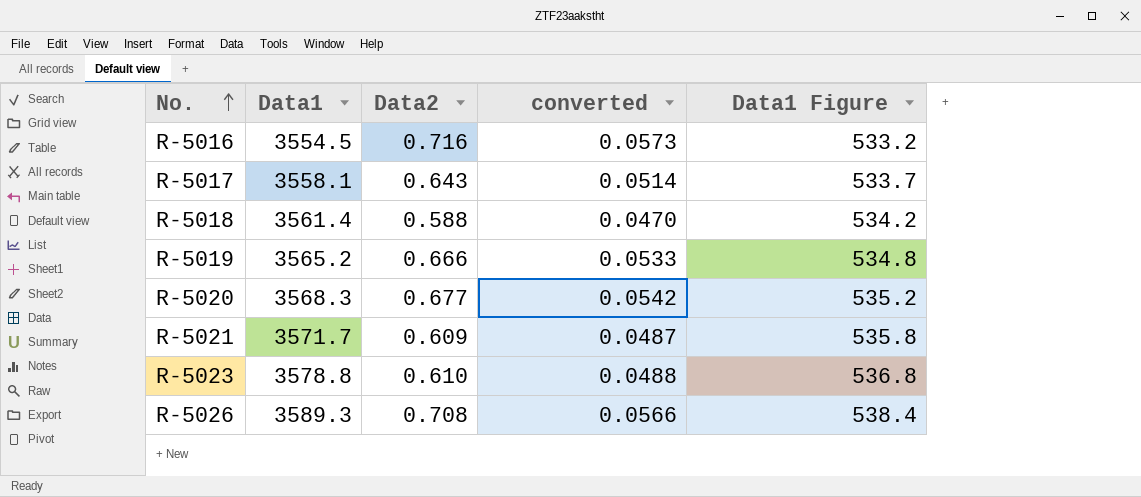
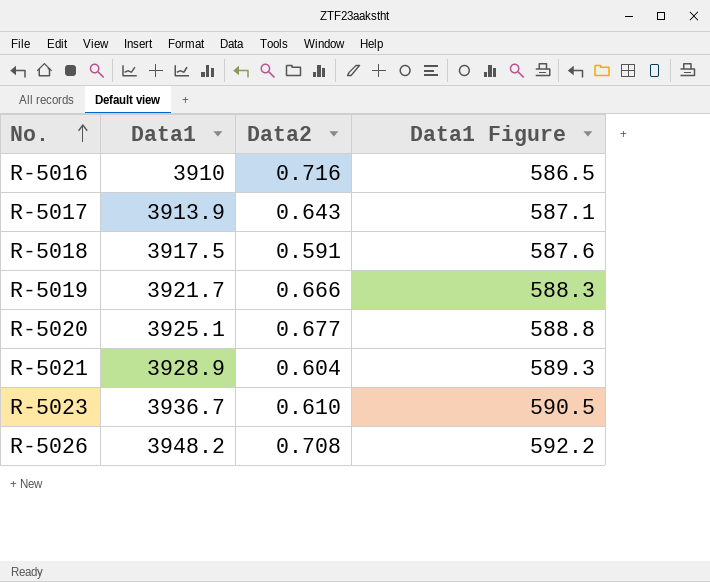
column converted | formula: [Data2] * 0.08 -> none
R-5016 | Data1: 3554.5 -> 3910
R-5016 | Data1 Figure: 533.2 -> 586.5
R-5017 | Data1: 3558.1 -> 3913.9
R-5017 | Data1 Figure: 533.7 -> 587.1
R-5018 | Data1: 3561.4 -> 3917.5
R-5018 | Data2: 0.588 -> 0.591
R-5018 | Data1 Figure: 534.2 -> 587.6
R-5019 | Data1: 3565.2 -> 3921.7
R-5019 | Data1 Figure: 534.8 -> 588.3
R-5020 | Data1: 3568.3 -> 3925.1
R-5020 | Data1 Figure: 535.2 -> 588.8
R-5021 | Data1: 3571.7 -> 3928.9
R-5021 | Data2: 0.609 -> 0.604
R-5021 | Data1 Figure: 535.8 -> 589.3
R-5023 | Data1: 3578.8 -> 3936.7
R-5023 | Data1 Figure: 536.8 -> 590.5
R-5026 | Data1: 3589.3 -> 3948.2
R-5026 | Data1 Figure: 538.4 -> 592.2

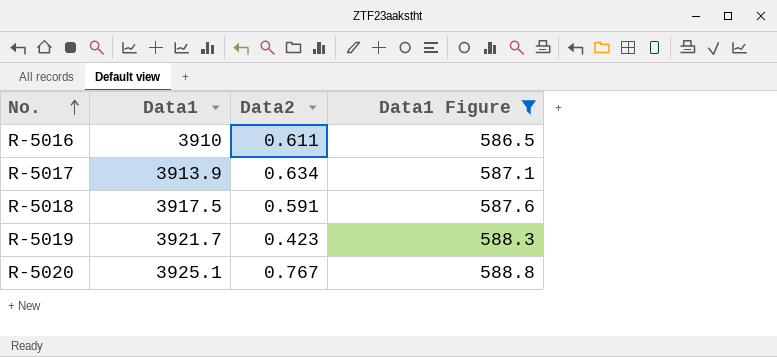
filter: none -> Data1 Figure <= 588.8
R-5016 | Data2: 0.716 -> 0.611
R-5017 | Data2: 0.643 -> 0.634
R-5019 | Data2: 0.666 -> 0.423
R-5020 | Data2: 0.677 -> 0.767

